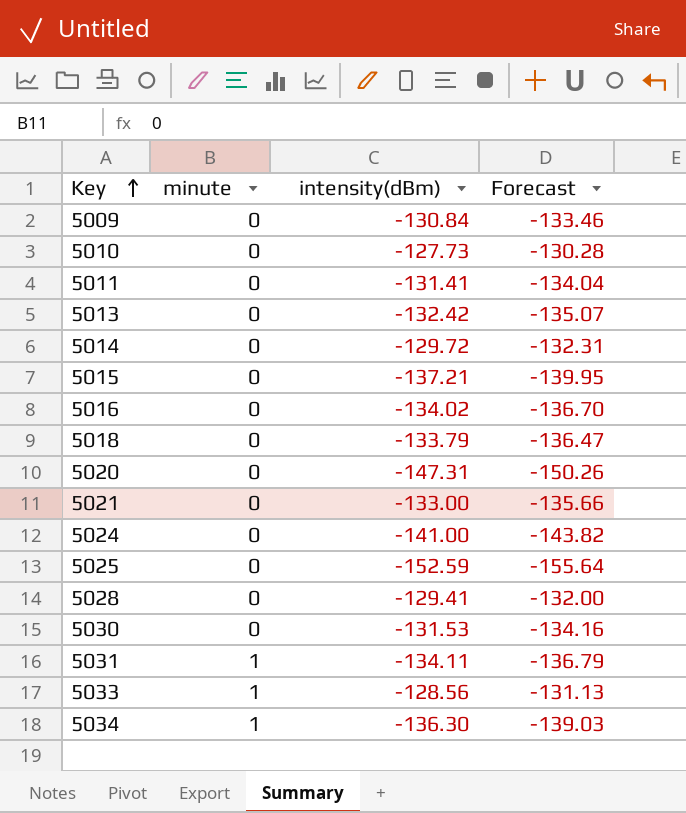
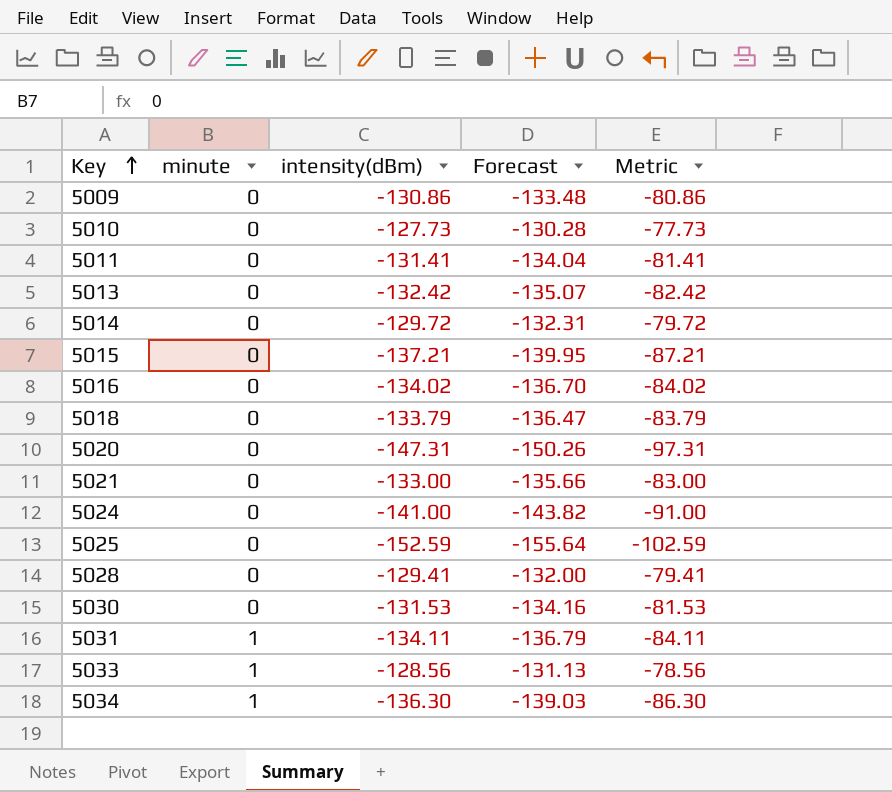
column Metric | formula: none -> [intensity(dBm)] + 50
5009 | intensity(dBm): -130.84 -> -130.86
5009 | Forecast: -133.46 -> -133.48

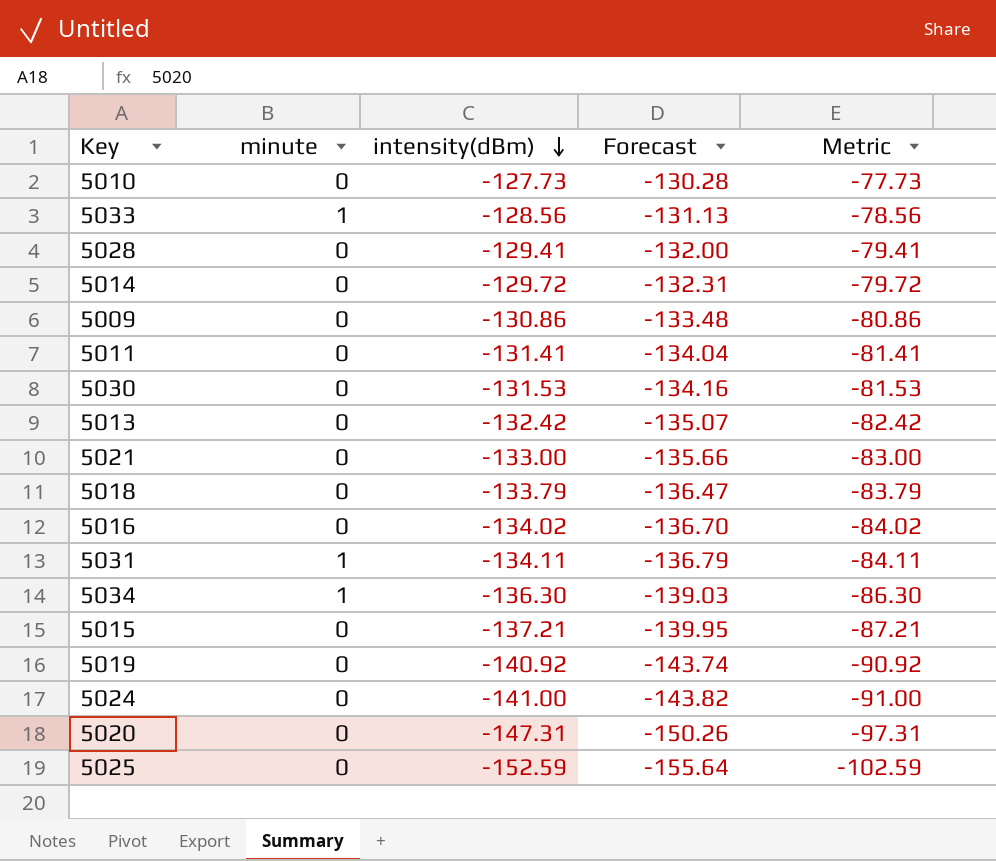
row order: Key ascending -> intensity(dBm) descending
row 5019: none -> 0 | -140.92 | -143.74 | -90.92

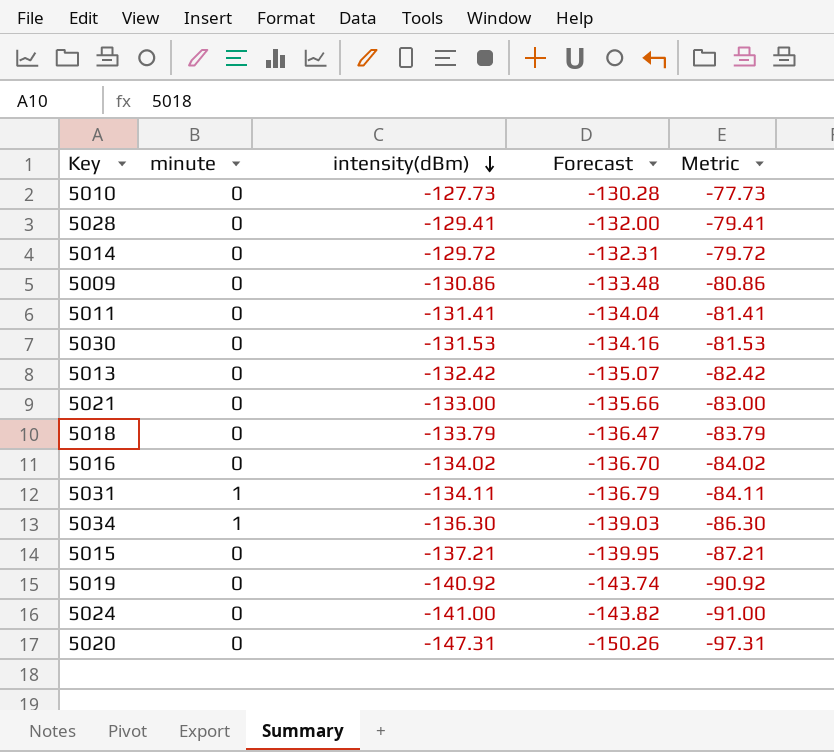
row 5033: 1 | -128.56 | -131.13 | -78.56 -> none
row 5025: 0 | -152.59 | -155.64 | -102.59 -> none

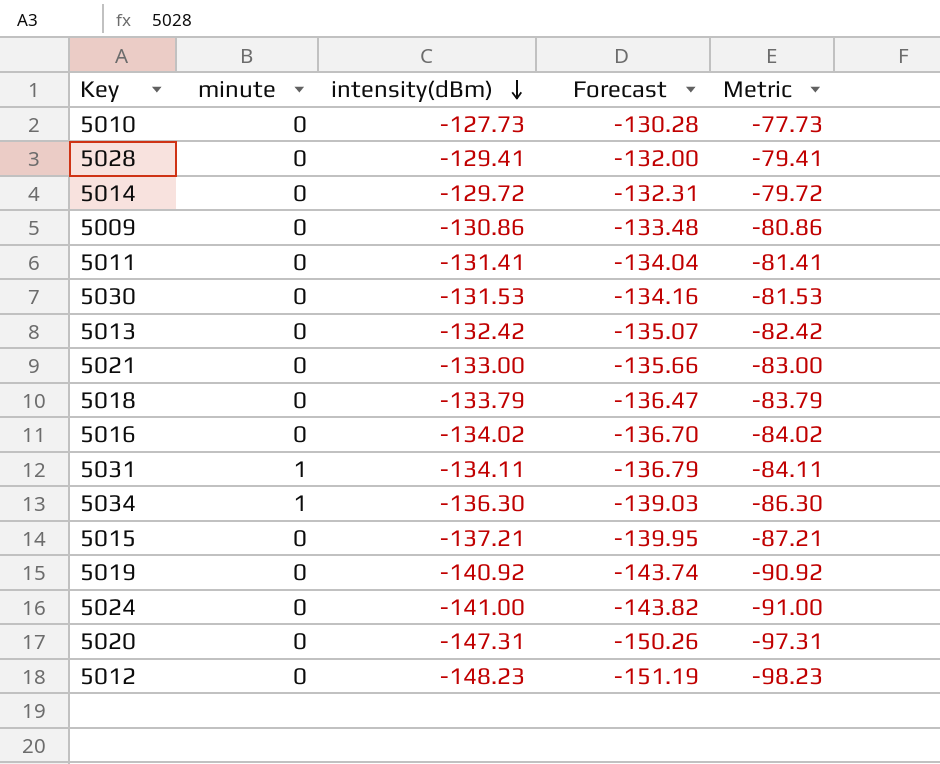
row 5012: none -> 0 | -148.23 | -151.19 | -98.23

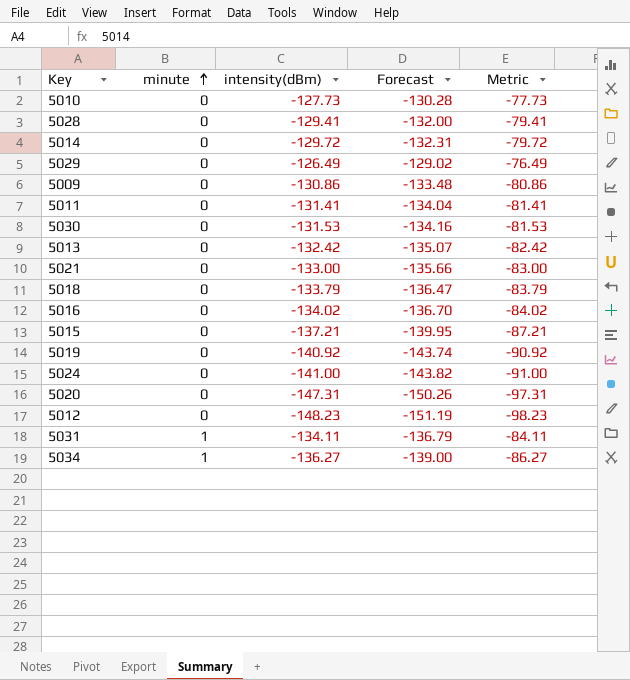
row order: intensity(dBm) descending -> minute ascending
row 5029: none -> 0 | -126.49 | -129.02 | -76.49
5034 | intensity(dBm): -136.30 -> -136.27
5034 | Forecast: -139.03 -> -139.00
5034 | Metric: -86.30 -> -86.27

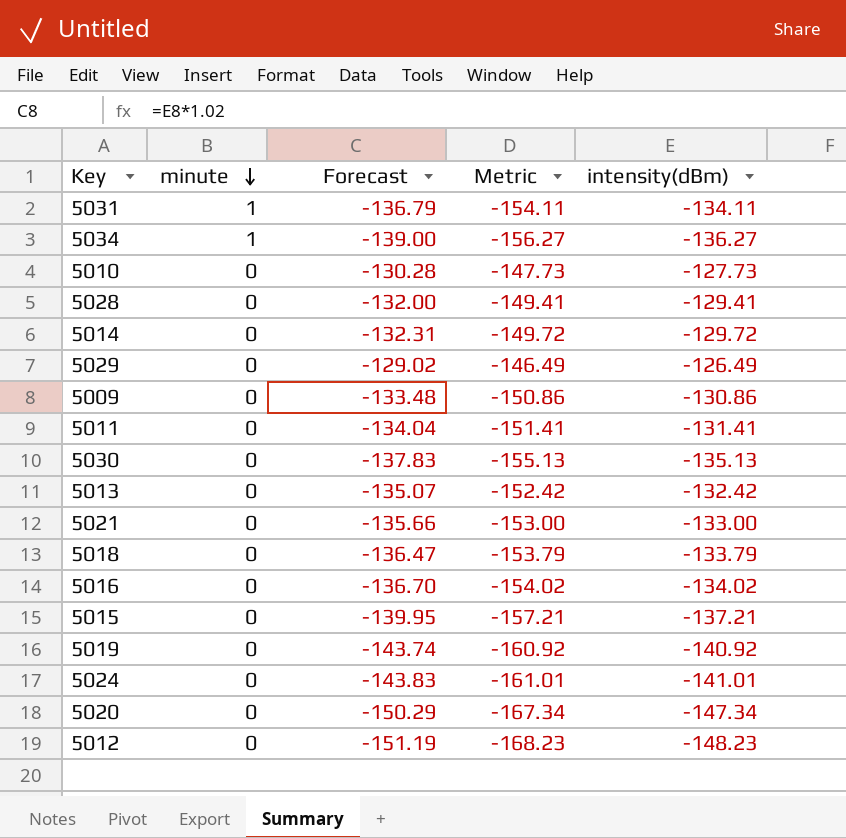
row order: minute ascending -> minute descending
column Metric | formula: [intensity(dBm)] + 50 -> [intensity(dBm)] - 20
column intensity(dBm) | position: 3 -> 5
5030 | Forecast: -134.16 -> -137.83
5030 | intensity(dBm): -131.53 -> -135.13
5024 | Forecast: -143.82 -> -143.83
5024 | intensity(dBm): -141.00 -> -141.01
5020 | Forecast: -150.26 -> -150.29
5020 | intensity(dBm): -147.31 -> -147.34

